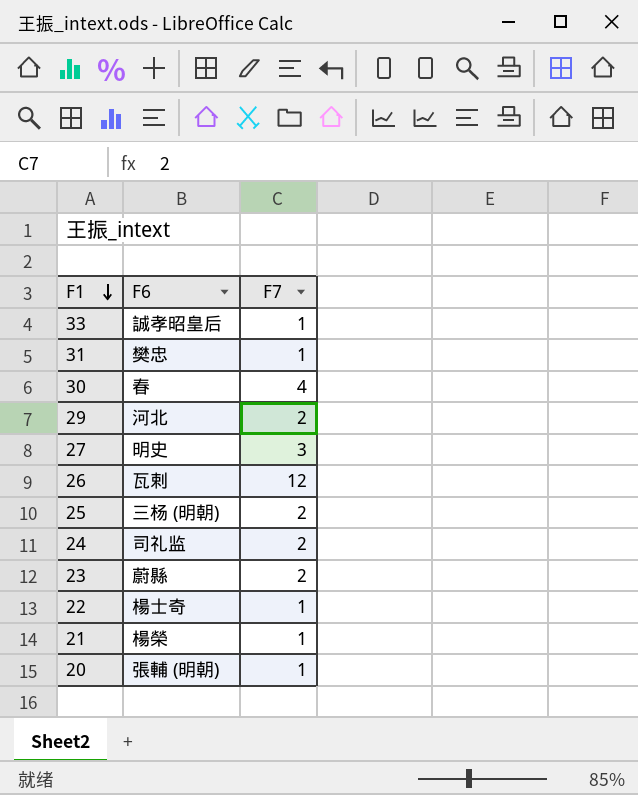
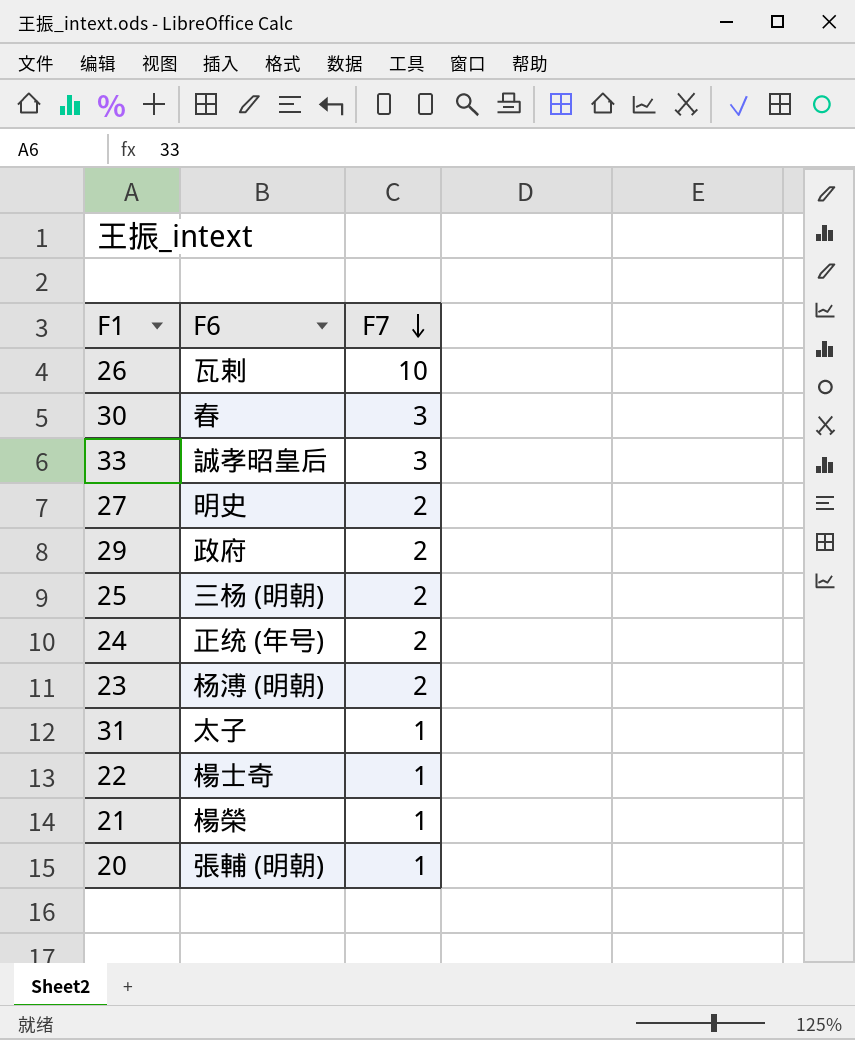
row order: F1 descending -> F7 descending
26 | F7: 12 -> 10
30 | F7: 4 -> 3
33 | F7: 1 -> 3
27 | F7: 3 -> 2
29 | F6: 河北 -> 政府
24 | F6: 司礼监 -> 正统 (年号)
23 | F6: 蔚縣 -> 杨溥 (明朝)
31 | F6: 樊忠 -> 太子

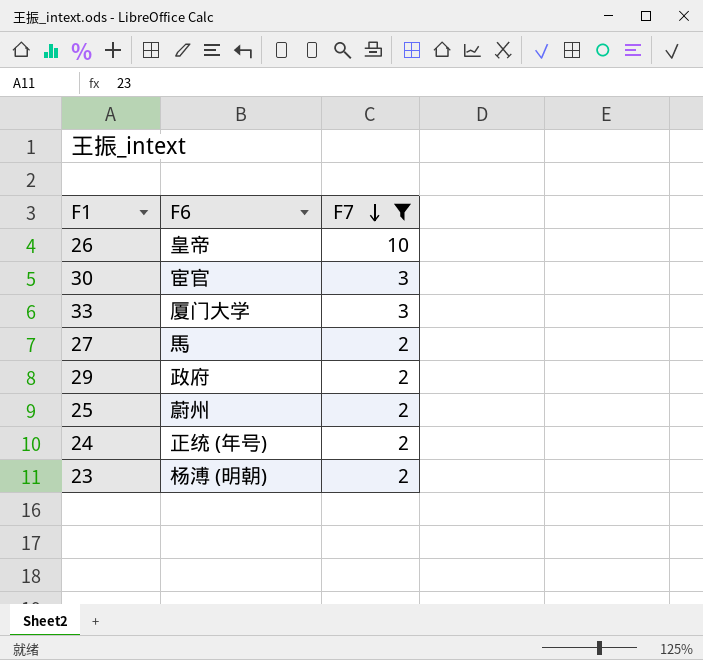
filter: none -> F7 != 1
26 | F6: 瓦剌 -> 皇帝
30 | F6: 春 -> 宦官
33 | F6: 誠孝昭皇后 -> 厦门大学
27 | F6: 明史 -> 馬
25 | F6: 三杨 (明朝) -> 蔚州

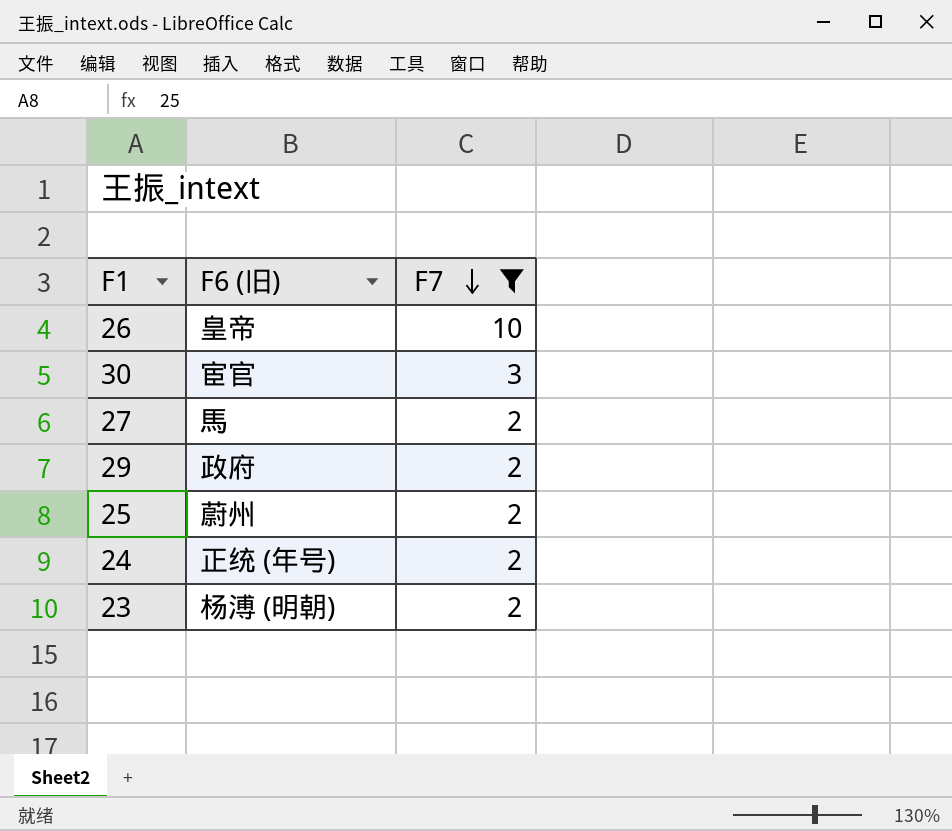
column name: F6 -> F6 (旧)
row 33: 厦门大学 | 3 -> none

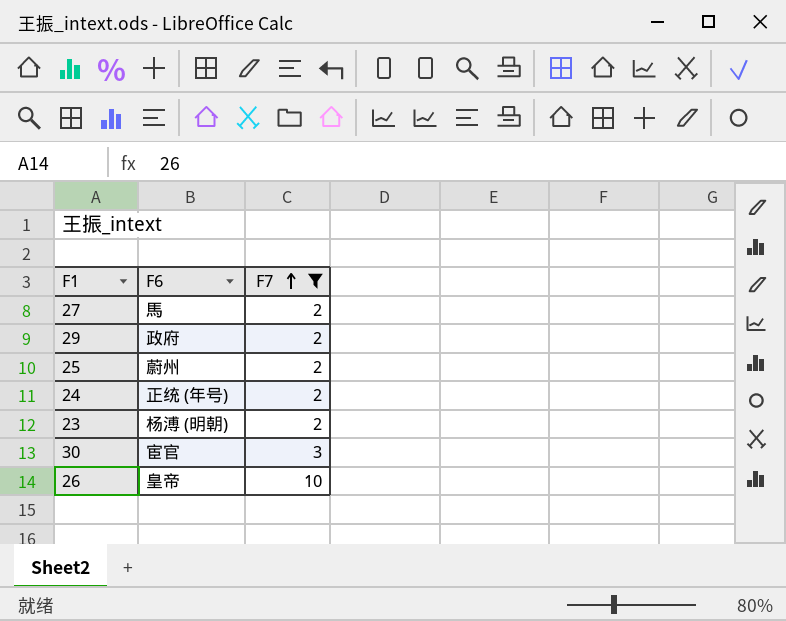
row order: F7 descending -> F7 ascending
column name: F6 (旧) -> F6

